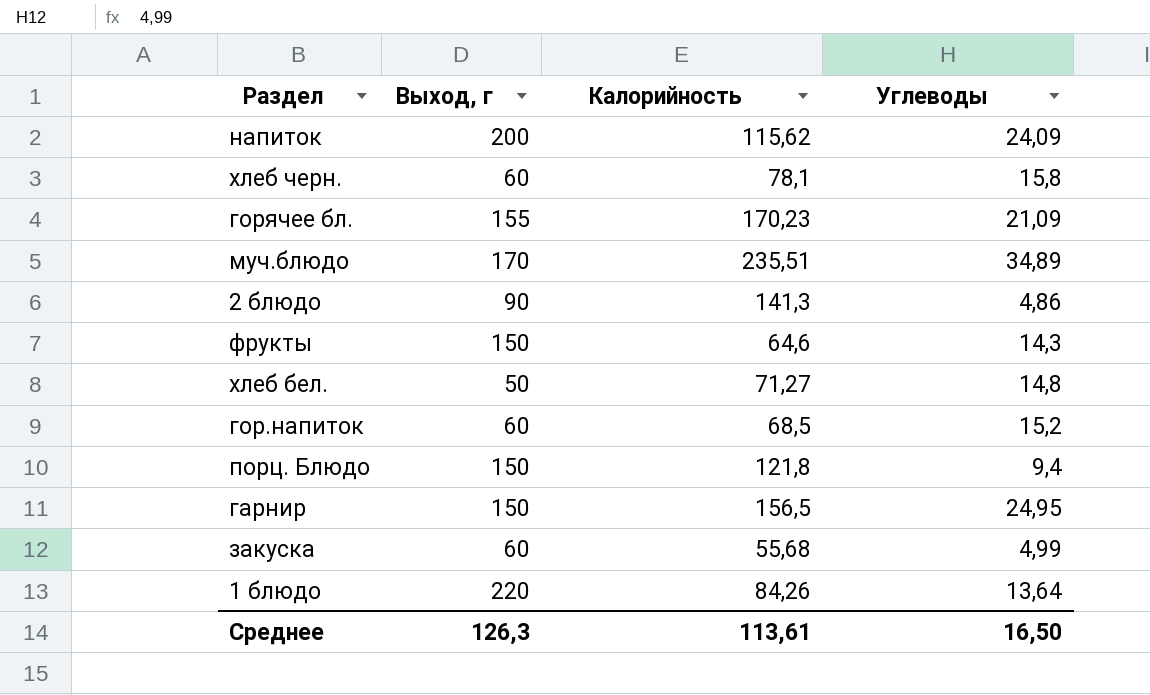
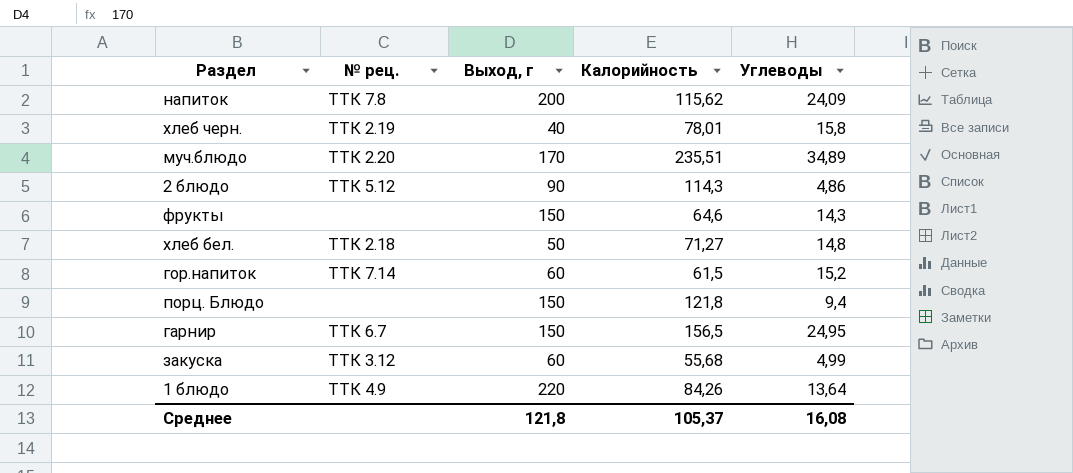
column № рец. | position: none -> 2
row горячее бл.: 155 | 170,23 | 21,09 -> none
хлеб черн. | Выход, г: 60 -> 40
хлеб черн. | Калорийность: 78,1 -> 78,01
2 блюдо | Калорийность: 141,3 -> 114,3
гор.напиток | Калорийность: 68,5 -> 61,5
Среднее | Выход, г: 126,3 -> 121,8
Среднее | Калорийность: 113,61 -> 105,37
Среднее | Углеводы: 16,50 -> 16,08

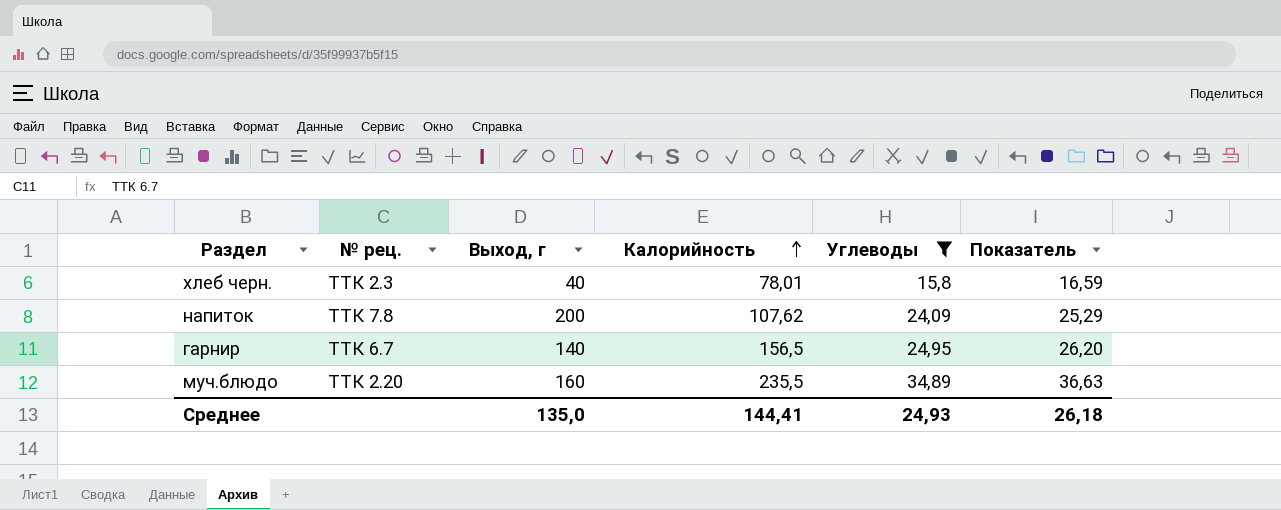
filter: none -> Углеводы >= 15,8
row order: none -> Калорийность ascending
column Показатель | formula: none -> [Углеводы] * 1,05
хлеб черн. | № рец.: ТТК 2.19 -> ТТК 2.3
напиток | Калорийность: 115,62 -> 107,62
гарнир | Выход, г: 150 -> 140
муч.блюдо | Выход, г: 170 -> 160
муч.блюдо | Калорийность: 235,51 -> 235,5
Среднее | Выход, г: 121,8 -> 135,0
Среднее | Калорийность: 105,37 -> 144,41
Среднее | Углеводы: 16,08 -> 24,93

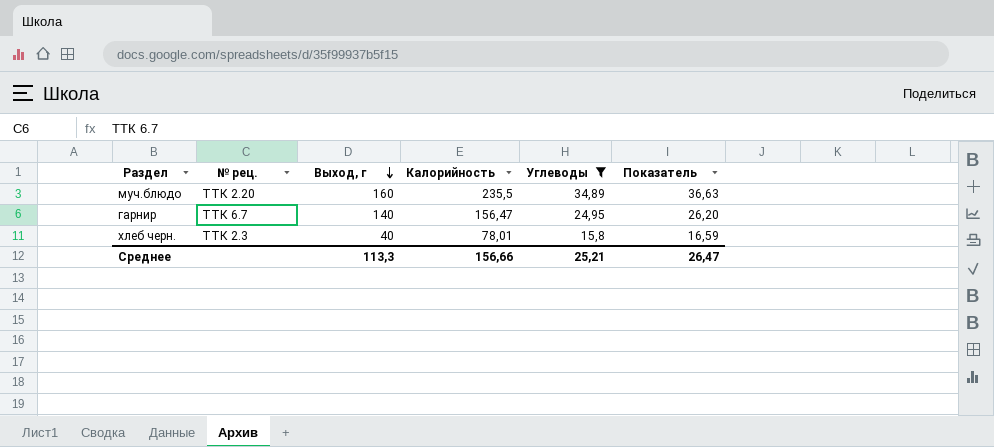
row order: Калорийность ascending -> Выход, г descending
row напиток: ТТК 7.8 | 200 | 107,62 | 24,09 | 25,29 -> none
гарнир | Калорийность: 156,5 -> 156,47
Среднее | Выход, г: 135,0 -> 113,3
Среднее | Калорийность: 144,41 -> 156,66
Среднее | Углеводы: 24,93 -> 25,21
Среднее | Показатель: 26,18 -> 26,47

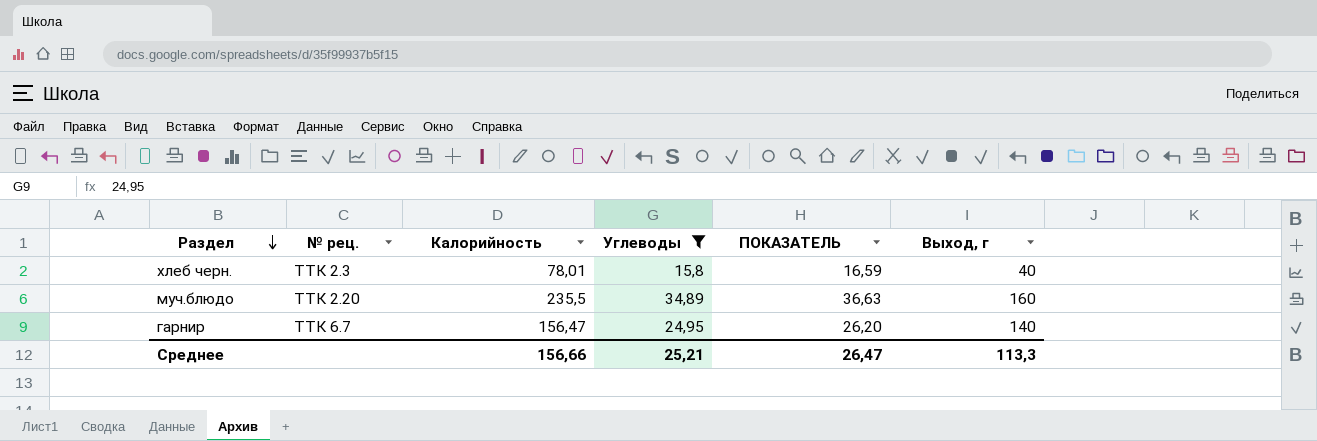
row order: Выход, г descending -> Раздел descending
column name: Показатель -> ПОКАЗАТЕЛЬ
column Выход, г | position: 3 -> 6

